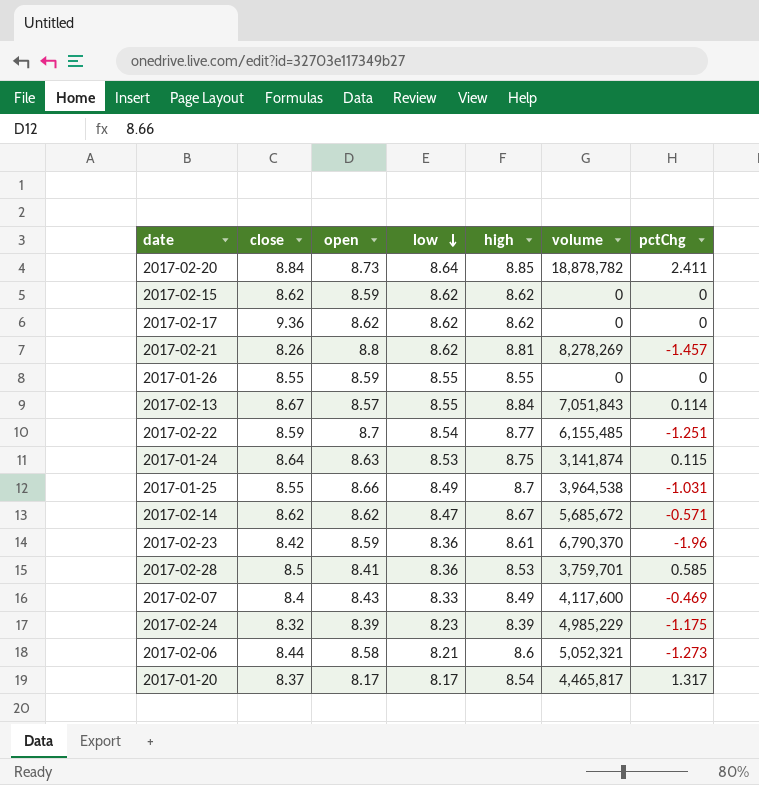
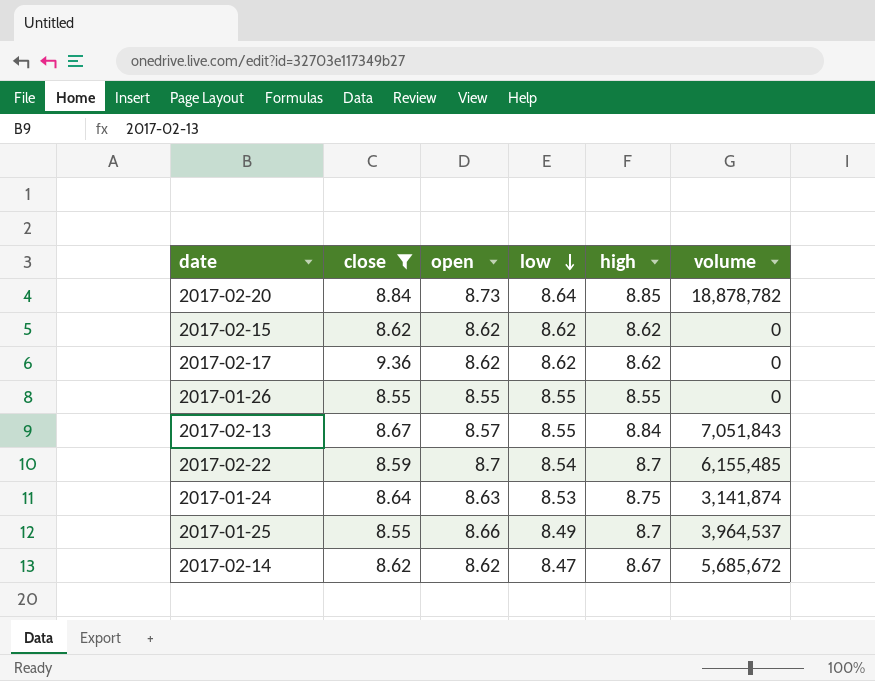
filter: none -> close >= 8.55
column pctChg | position: 7 -> none
2017-02-15 | open: 8.59 -> 8.62
2017-01-26 | open: 8.59 -> 8.55
2017-02-22 | high: 8.77 -> 8.7
2017-01-25 | volume: 3,964,538 -> 3,964,537

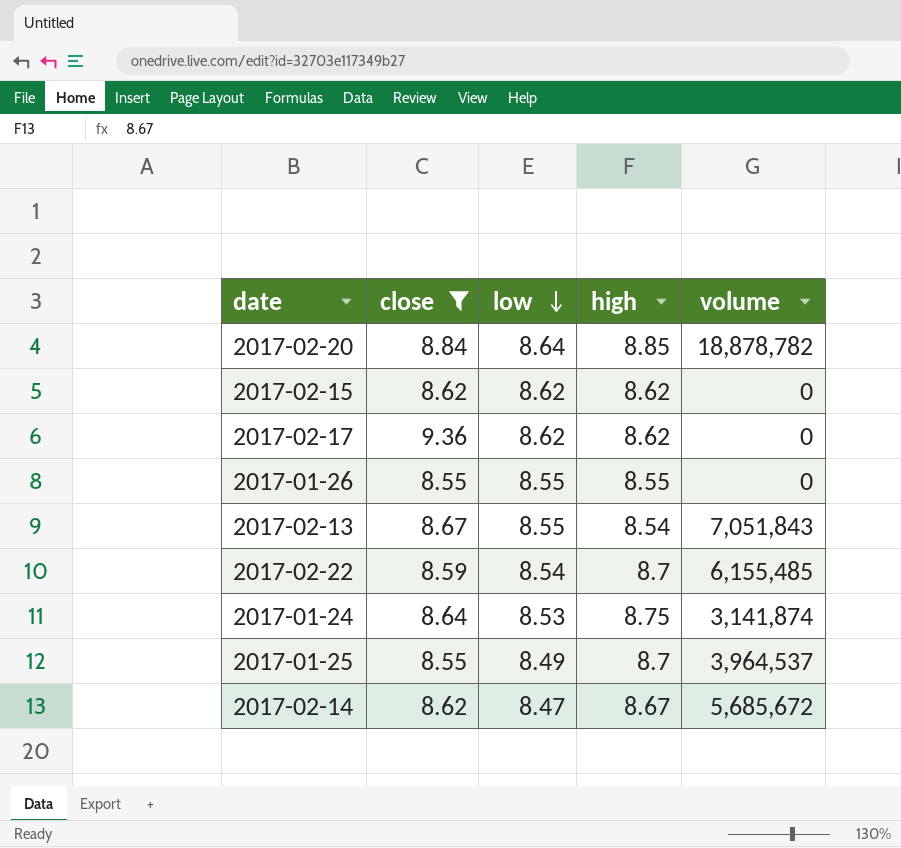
column open | position: 3 -> none
2017-02-13 | high: 8.84 -> 8.54

